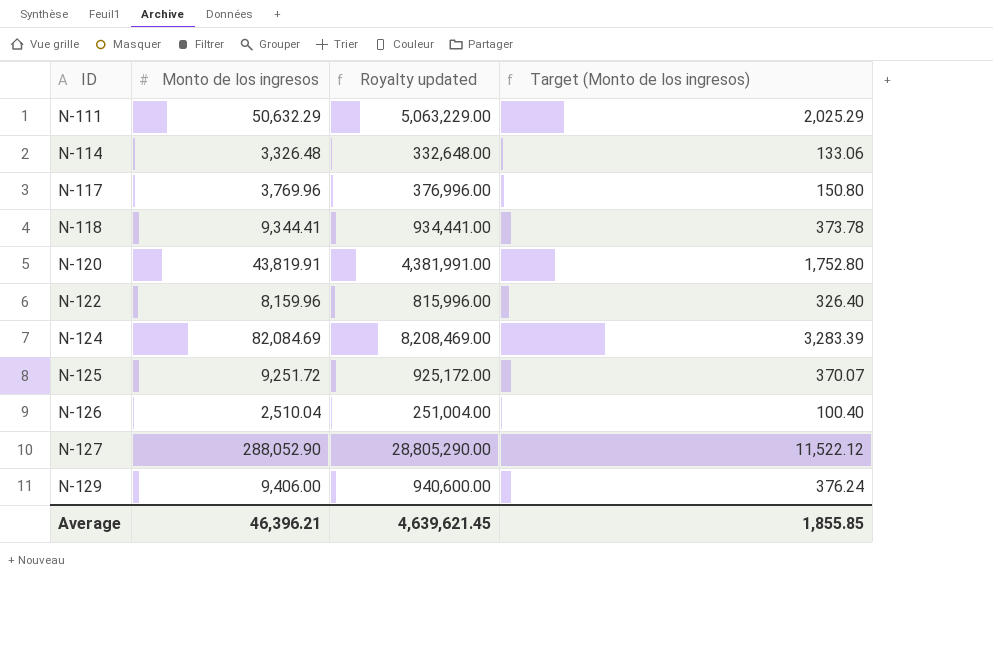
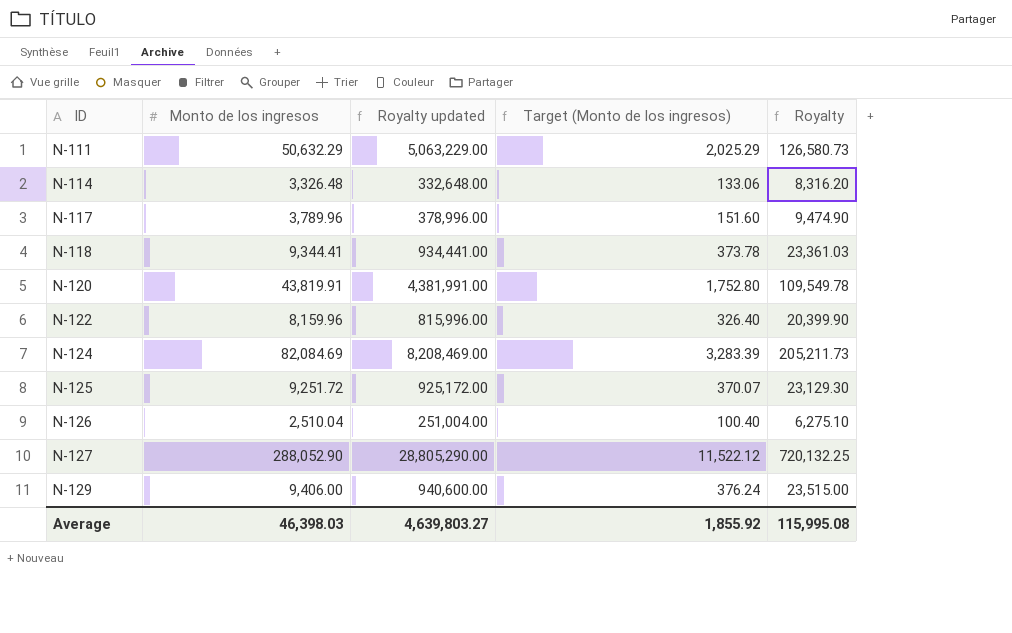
column Royalty | formula: none -> [Monto de los ingresos] * 2.5
N-117 | Monto de los ingresos: 3,769.96 -> 3,789.96
N-117 | Royalty updated: 376,996.00 -> 378,996.00
N-117 | Target (Monto de los ingresos): 150.80 -> 151.60
Average | Monto de los ingresos: 46,396.21 -> 46,398.03
Average | Royalty updated: 4,639,621.45 -> 4,639,803.27
Average | Target (Monto de los ingresos): 1,855.85 -> 1,855.92

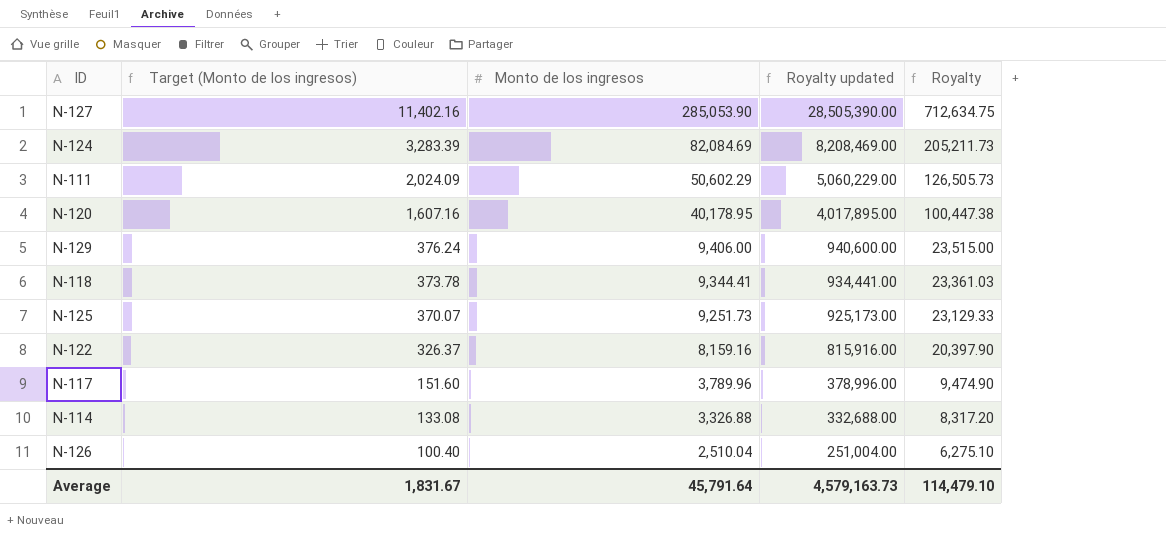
row order: ID ascending -> Target (Monto de los ingresos) descending
column Target (Monto de los ingresos) | position: 4 -> 2
N-127 | Target (Monto de los ingresos): 11,522.12 -> 11,402.16
N-127 | Monto de los ingresos: 288,052.90 -> 285,053.90
N-127 | Royalty updated: 28,805,290.00 -> 28,505,390.00
N-127 | Royalty: 720,132.25 -> 712,634.75
N-111 | Target (Monto de los ingresos): 2,025.29 -> 2,024.09
N-111 | Monto de los ingresos: 50,632.29 -> 50,602.29
N-111 | Royalty updated: 5,063,229.00 -> 5,060,229.00
N-111 | Royalty: 126,580.73 -> 126,505.73
N-120 | Target (Monto de los ingresos): 1,752.80 -> 1,607.16
N-120 | Monto de los ingresos: 43,819.91 -> 40,178.95
N-120 | Royalty updated: 4,381,991.00 -> 4,017,895.00
N-120 | Royalty: 109,549.78 -> 100,447.38
N-125 | Monto de los ingresos: 9,251.72 -> 9,251.73
N-125 | Royalty updated: 925,172.00 -> 925,173.00
N-125 | Royalty: 23,129.30 -> 23,129.33
N-122 | Target (Monto de los ingresos): 326.40 -> 326.37
N-122 | Monto de los ingresos: 8,159.96 -> 8,159.16
N-122 | Royalty updated: 815,996.00 -> 815,916.00
N-122 | Royalty: 20,399.90 -> 20,397.90
N-114 | Target (Monto de los ingresos): 133.06 -> 133.08
N-114 | Monto de los ingresos: 3,326.48 -> 3,326.88
N-114 | Royalty updated: 332,648.00 -> 332,688.00
N-114 | Royalty: 8,316.20 -> 8,317.20
Average | Target (Monto de los ingresos): 1,855.92 -> 1,831.67
Average | Monto de los ingresos: 46,398.03 -> 45,791.64
Average | Royalty updated: 4,639,803.27 -> 4,579,163.73
Average | Royalty: 115,995.08 -> 114,479.10

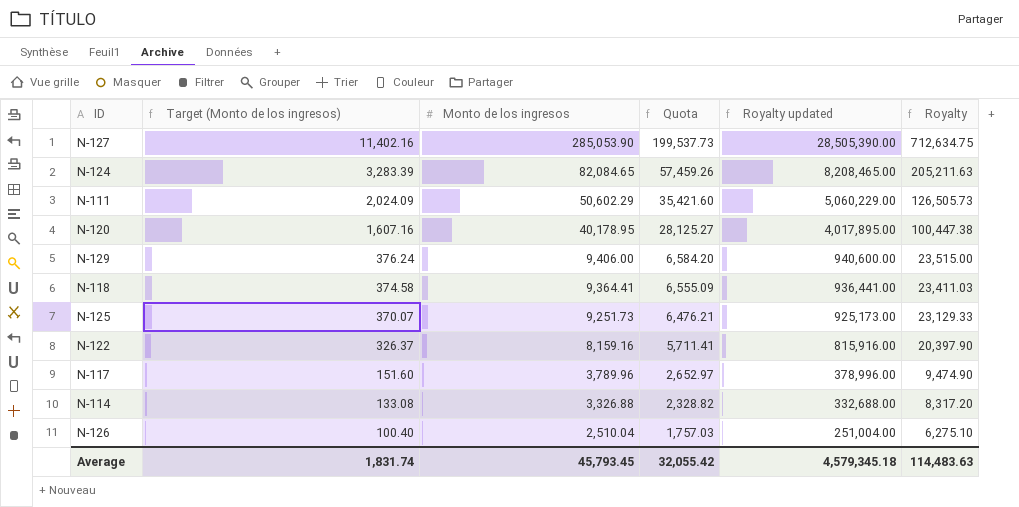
column Quota | formula: none -> [Monto de los ingresos] * 0.7
N-124 | Monto de los ingresos: 82,084.69 -> 82,084.65
N-124 | Royalty updated: 8,208,469.00 -> 8,208,465.00
N-124 | Royalty: 205,211.73 -> 205,211.63
N-118 | Target (Monto de los ingresos): 373.78 -> 374.58
N-118 | Monto de los ingresos: 9,344.41 -> 9,364.41
N-118 | Royalty updated: 934,441.00 -> 936,441.00
N-118 | Royalty: 23,361.03 -> 23,411.03
Average | Target (Monto de los ingresos): 1,831.67 -> 1,831.74
Average | Monto de los ingresos: 45,791.64 -> 45,793.45
Average | Royalty updated: 4,579,163.73 -> 4,579,345.18
Average | Royalty: 114,479.10 -> 114,483.63

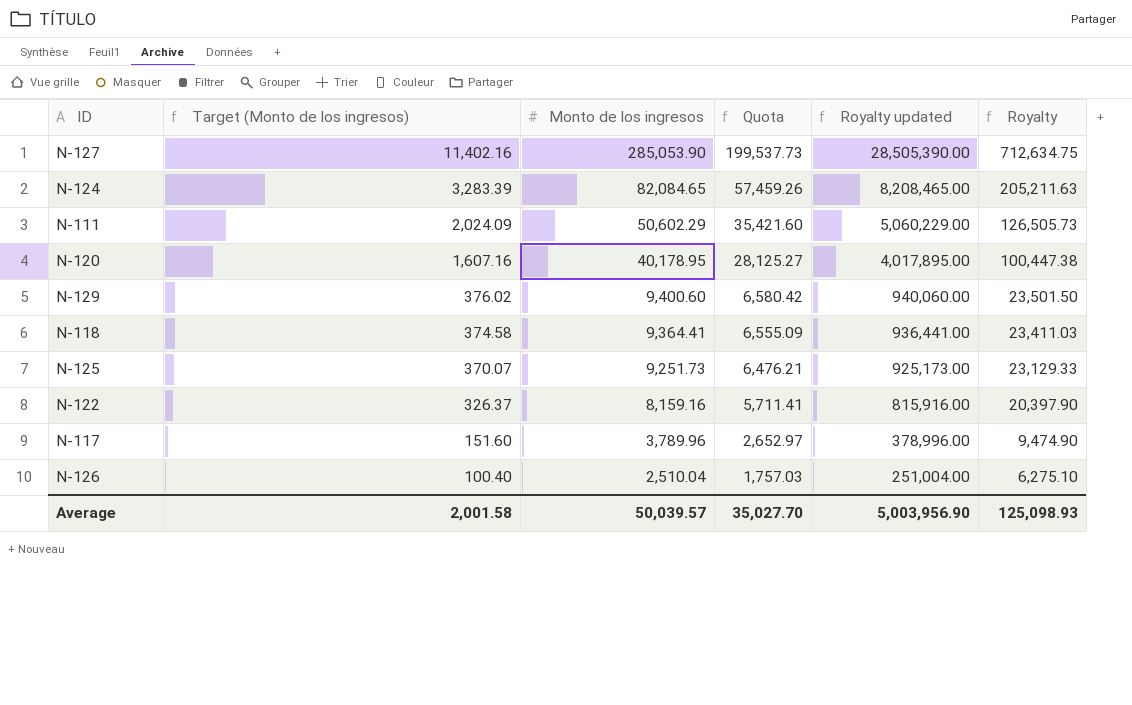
row N-114: 133.08 | 3,326.88 | 2,328.82 | 332,688.00 | 8,317.20 -> none
N-129 | Target (Monto de los ingresos): 376.24 -> 376.02
N-129 | Monto de los ingresos: 9,406.00 -> 9,400.60
N-129 | Quota: 6,584.20 -> 6,580.42
N-129 | Royalty updated: 940,600.00 -> 940,060.00
N-129 | Royalty: 23,515.00 -> 23,501.50
Average | Target (Monto de los ingresos): 1,831.74 -> 2,001.58
Average | Monto de los ingresos: 45,793.45 -> 50,039.57
Average | Quota: 32,055.42 -> 35,027.70
Average | Royalty updated: 4,579,345.18 -> 5,003,956.90
Average | Royalty: 114,483.63 -> 125,098.93

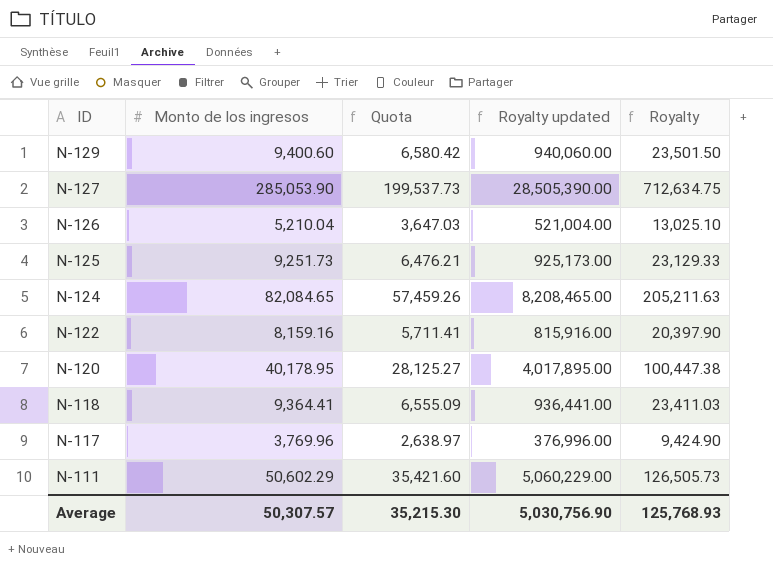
row order: Target (Monto de los ingresos) descending -> ID descending
column Target (Monto de los ingresos) | formula: [Monto de los ingresos] * 0.04 -> none
N-126 | Monto de los ingresos: 2,510.04 -> 5,210.04
N-126 | Quota: 1,757.03 -> 3,647.03
N-126 | Royalty updated: 251,004.00 -> 521,004.00
N-126 | Royalty: 6,275.10 -> 13,025.10
N-117 | Monto de los ingresos: 3,789.96 -> 3,769.96
N-117 | Quota: 2,652.97 -> 2,638.97
N-117 | Royalty updated: 378,996.00 -> 376,996.00
N-117 | Royalty: 9,474.90 -> 9,424.90
Average | Monto de los ingresos: 50,039.57 -> 50,307.57
Average | Quota: 35,027.70 -> 35,215.30
Average | Royalty updated: 5,003,956.90 -> 5,030,756.90
Average | Royalty: 125,098.93 -> 125,768.93

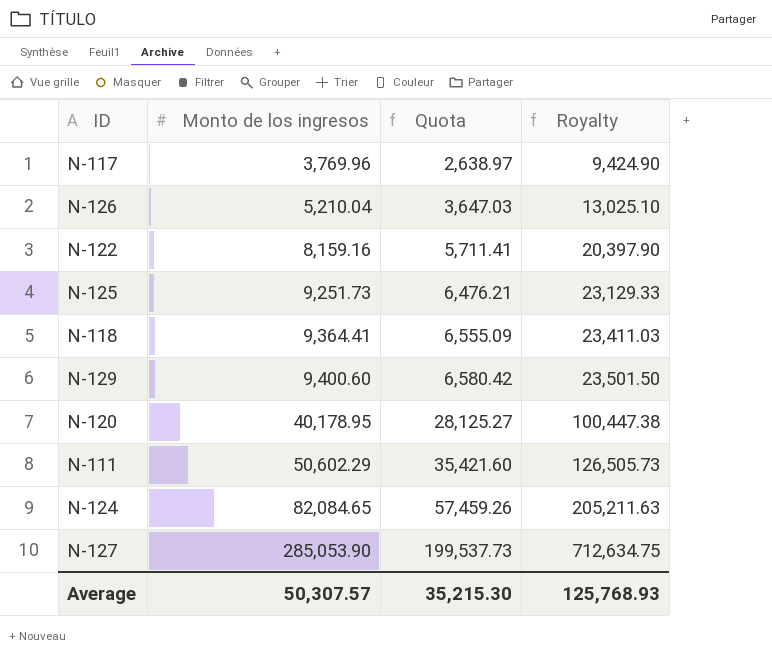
row order: ID descending -> Monto de los ingresos ascending
column Royalty updated | formula: [Monto de los ingresos] * 100 -> none

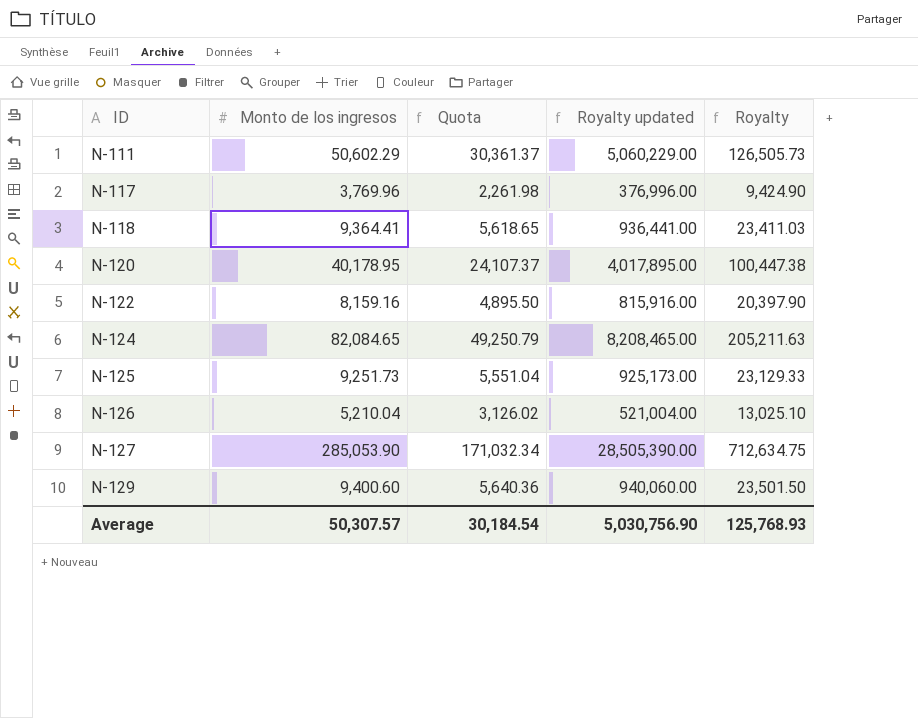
row order: Monto de los ingresos ascending -> ID ascending
column Quota | formula: [Monto de los ingresos] * 0.7 -> [Monto de los ingresos] * 0.6
column Royalty updated | formula: none -> [Monto de los ingresos] * 100
Average | Quota: 35,215.30 -> 30,184.54

